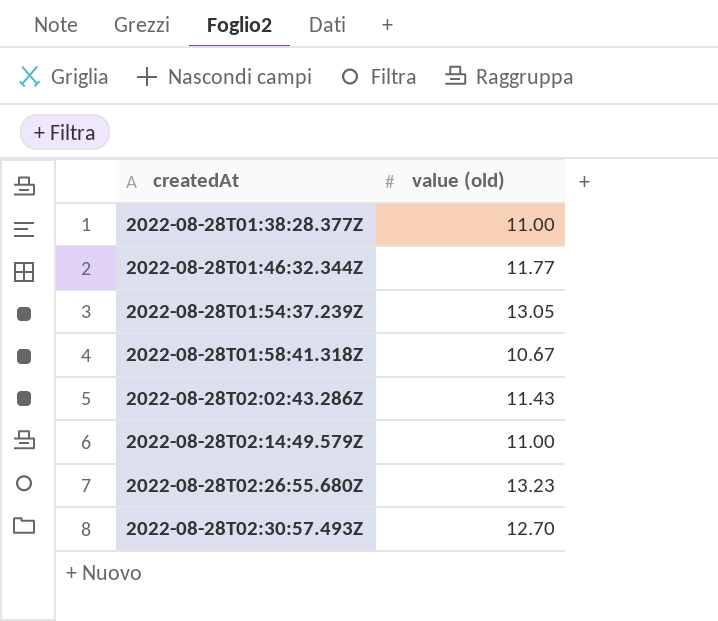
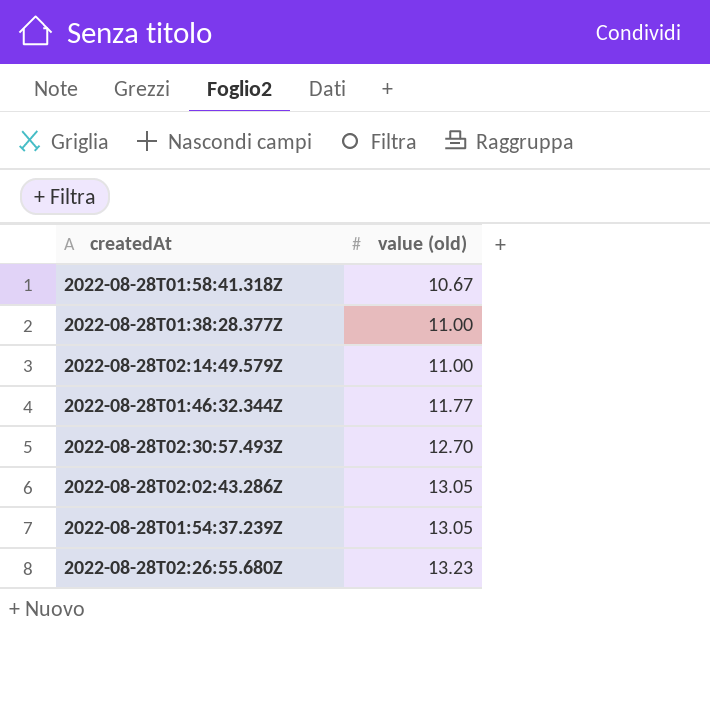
row order: createdAt ascending -> value (old) ascending
2022-08-28T02:02:43.286Z | value (old): 11.43 -> 13.05

